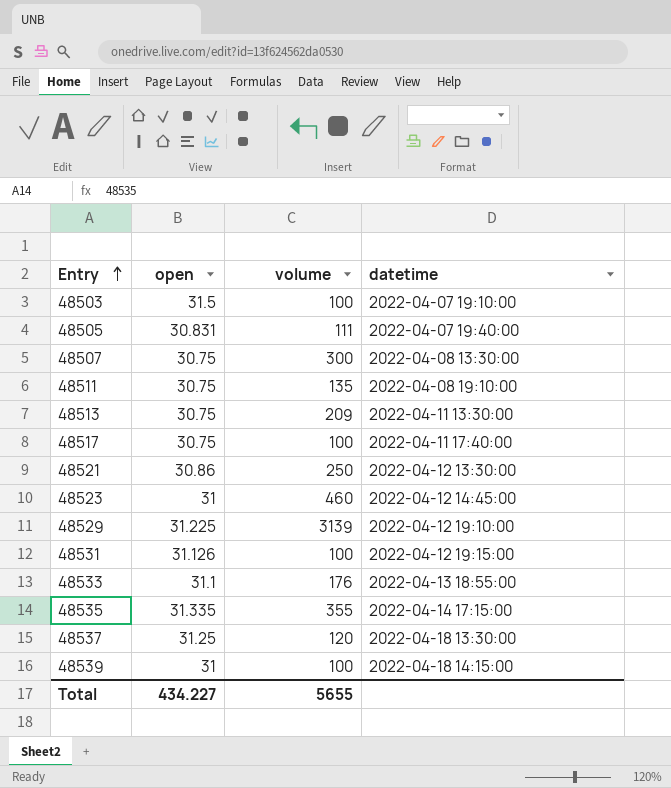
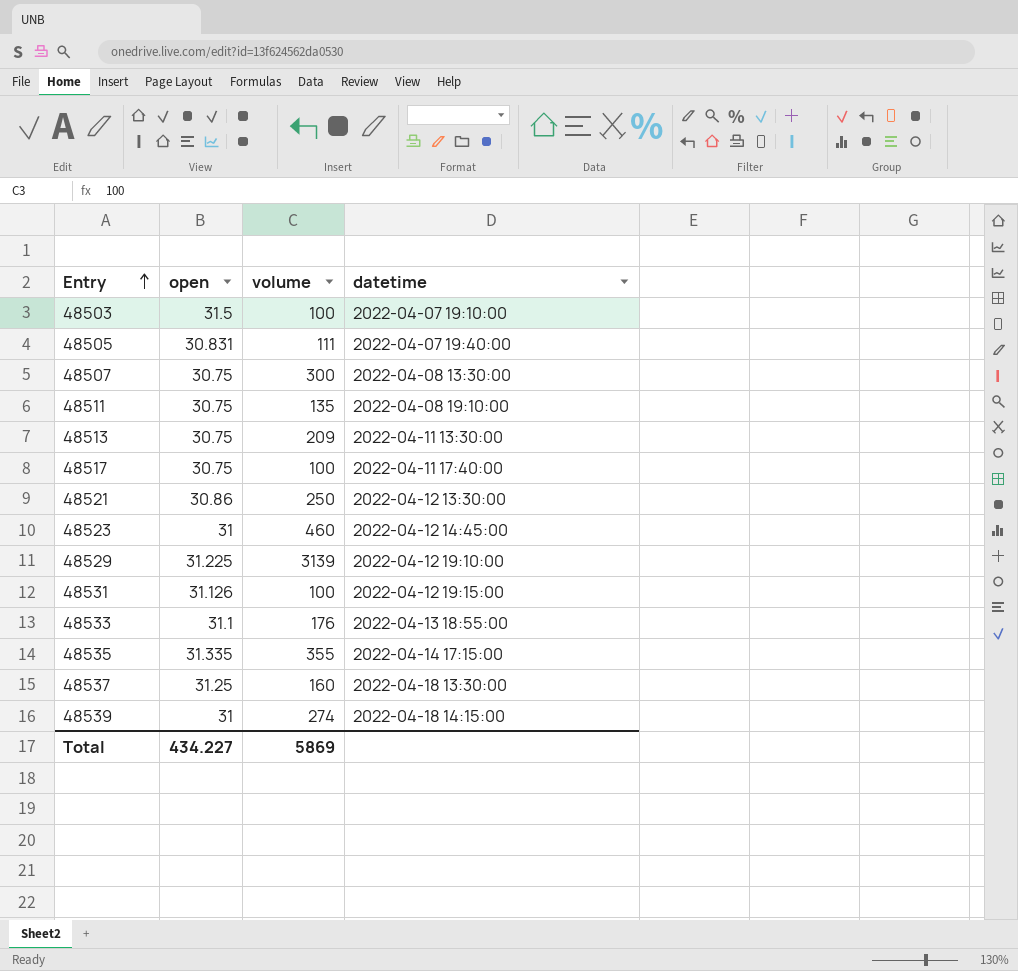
48537 | volume: 120 -> 160
48539 | volume: 100 -> 274
Total | volume: 5655 -> 5869

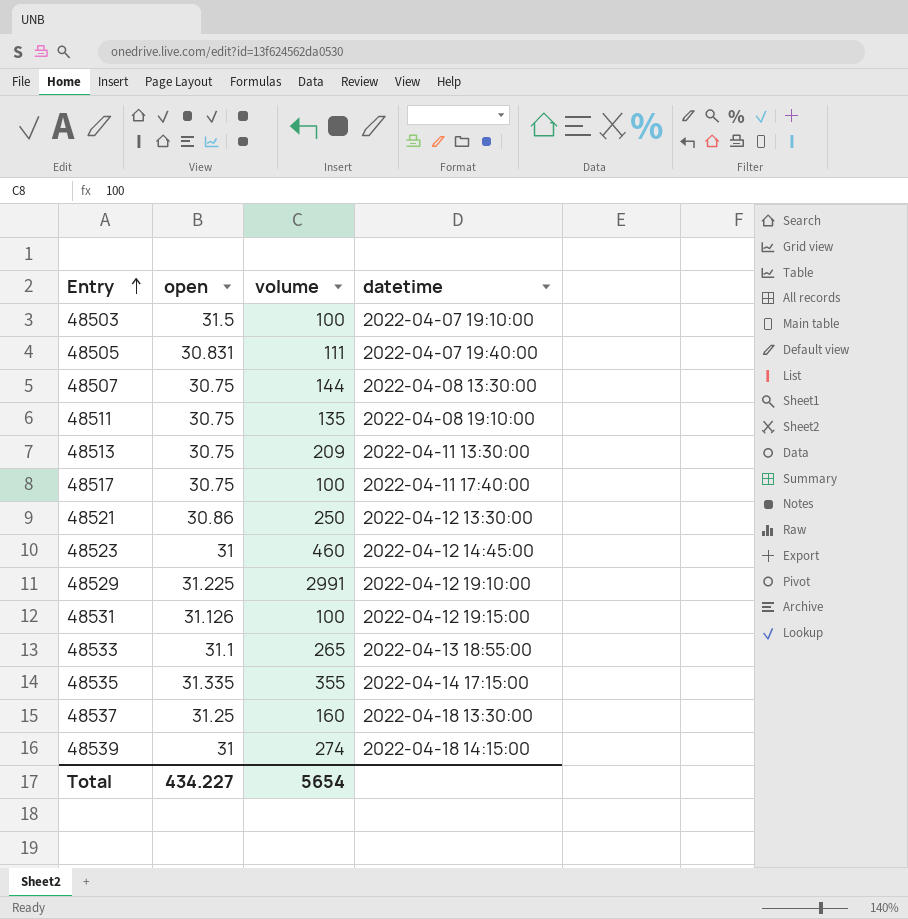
48507 | volume: 300 -> 144
48529 | volume: 3139 -> 2991
48533 | volume: 176 -> 265
Total | volume: 5869 -> 5654

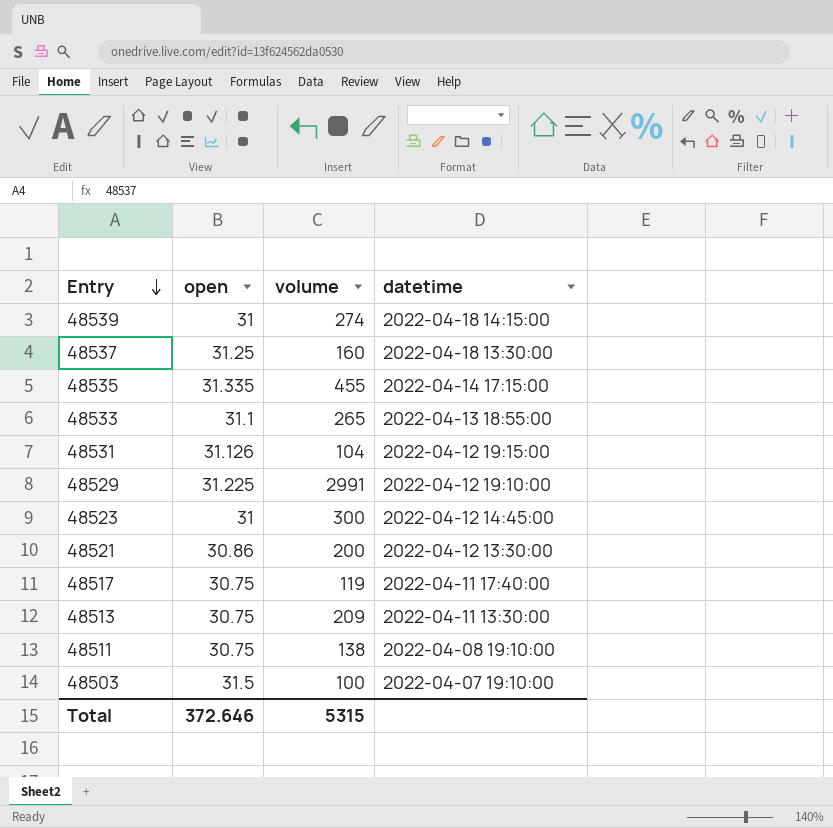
row order: Entry ascending -> Entry descending
row 48505: 30.831 | 111 | 2022-04-07 19:40:00 -> none
row 48507: 30.75 | 144 | 2022-04-08 13:30:00 -> none
48535 | volume: 355 -> 455
48531 | volume: 100 -> 104
48523 | volume: 460 -> 300
48521 | volume: 250 -> 200
48517 | volume: 100 -> 119
48511 | volume: 135 -> 138
Total | open: 434.227 -> 372.646
Total | volume: 5654 -> 5315

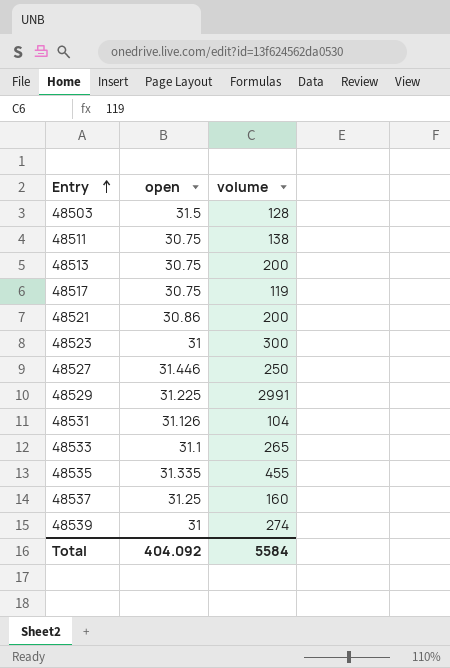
row order: Entry descending -> Entry ascending
column datetime | position: 4 -> none
48503 | volume: 100 -> 128
48513 | volume: 209 -> 200
row 48527: none -> 31.446 | 250
Total | open: 372.646 -> 404.092
Total | volume: 5315 -> 5584

